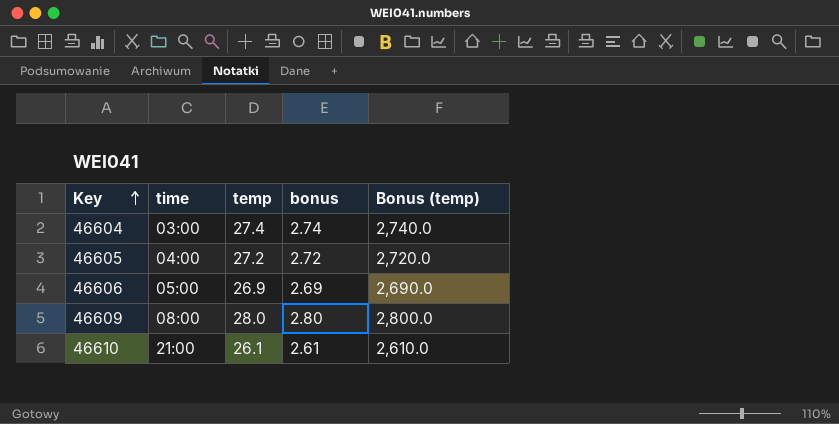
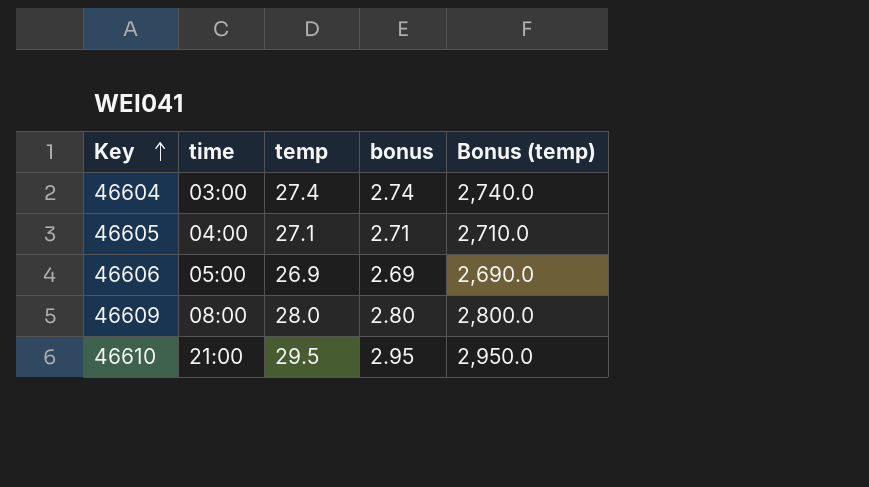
46605 | temp: 27.2 -> 27.1
46605 | bonus: 2.72 -> 2.71
46605 | Bonus (temp): 2,720.0 -> 2,710.0
46610 | temp: 26.1 -> 29.5
46610 | bonus: 2.61 -> 2.95
46610 | Bonus (temp): 2,610.0 -> 2,950.0

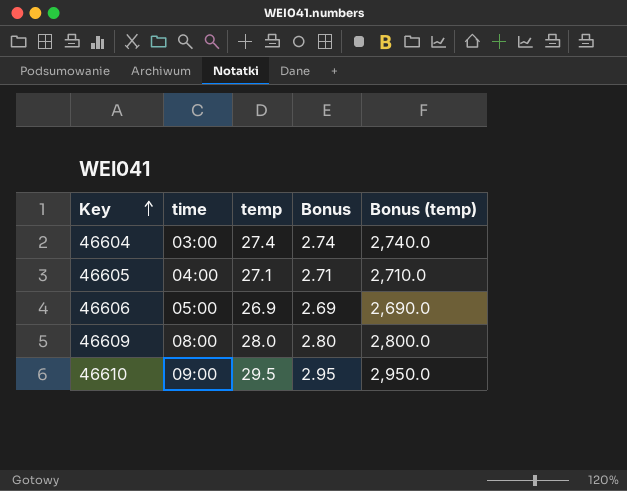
column name: bonus -> Bonus
46610 | time: 21:00 -> 09:00

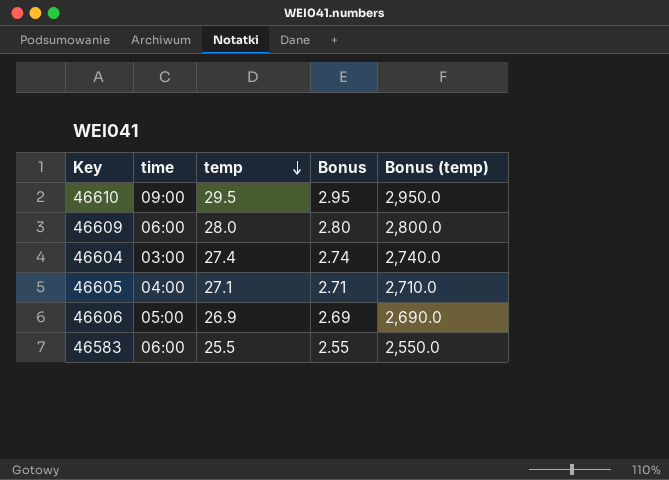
row order: Key ascending -> temp descending
46609 | time: 08:00 -> 06:00
row 46583: none -> 06:00 | 25.5 | 2.55 | 2,550.0

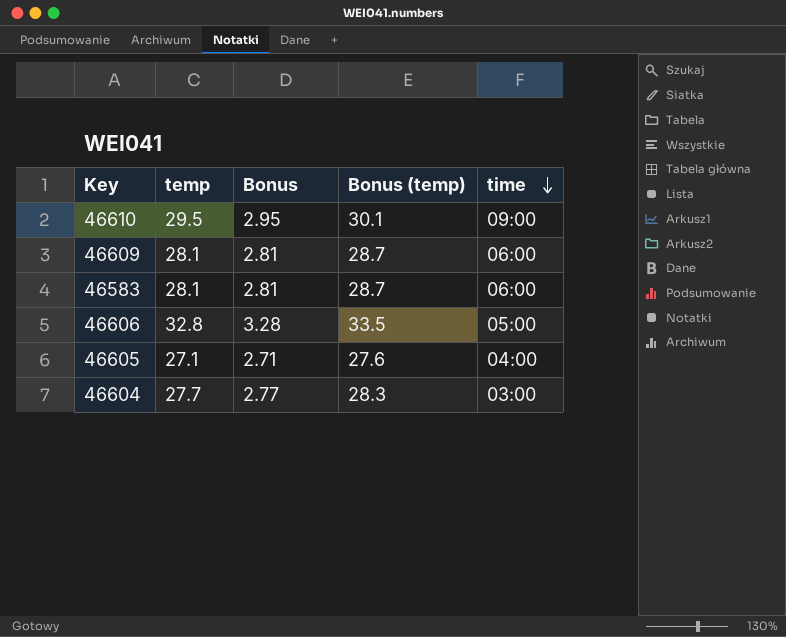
row order: temp descending -> time descending
column Bonus (temp) | formula: [temp] * 100 -> [temp] * 1.02
column time | position: 2 -> 5
46609 | temp: 28.0 -> 28.1
46609 | Bonus: 2.80 -> 2.81
46583 | temp: 25.5 -> 28.1
46583 | Bonus: 2.55 -> 2.81
46606 | temp: 26.9 -> 32.8
46606 | Bonus: 2.69 -> 3.28
46604 | temp: 27.4 -> 27.7
46604 | Bonus: 2.74 -> 2.77

